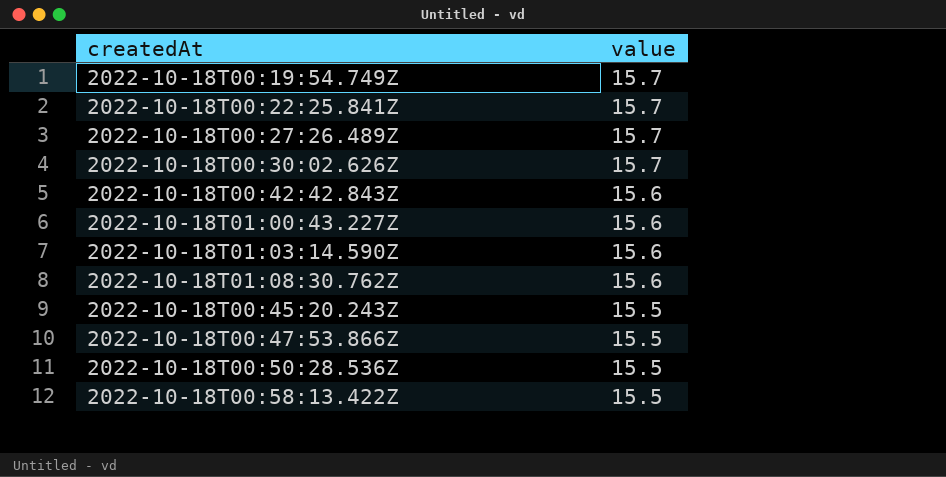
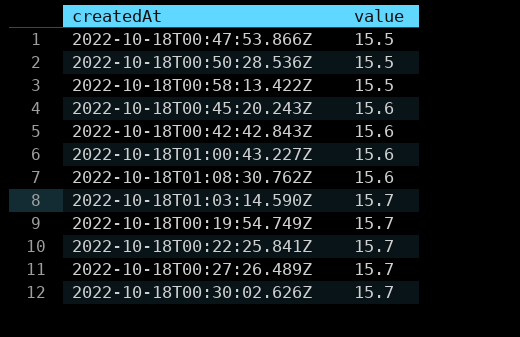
row order: value descending -> value ascending
2022-10-18T00:45:20.243Z | value: 15.5 -> 15.6
2022-10-18T01:03:14.590Z | value: 15.6 -> 15.7

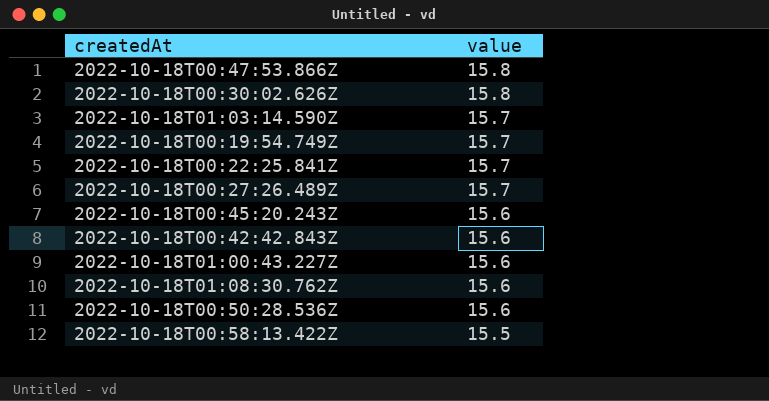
row order: value ascending -> value descending
2022-10-18T00:47:53.866Z | value: 15.5 -> 15.8
2022-10-18T00:30:02.626Z | value: 15.7 -> 15.8
2022-10-18T00:50:28.536Z | value: 15.5 -> 15.6

